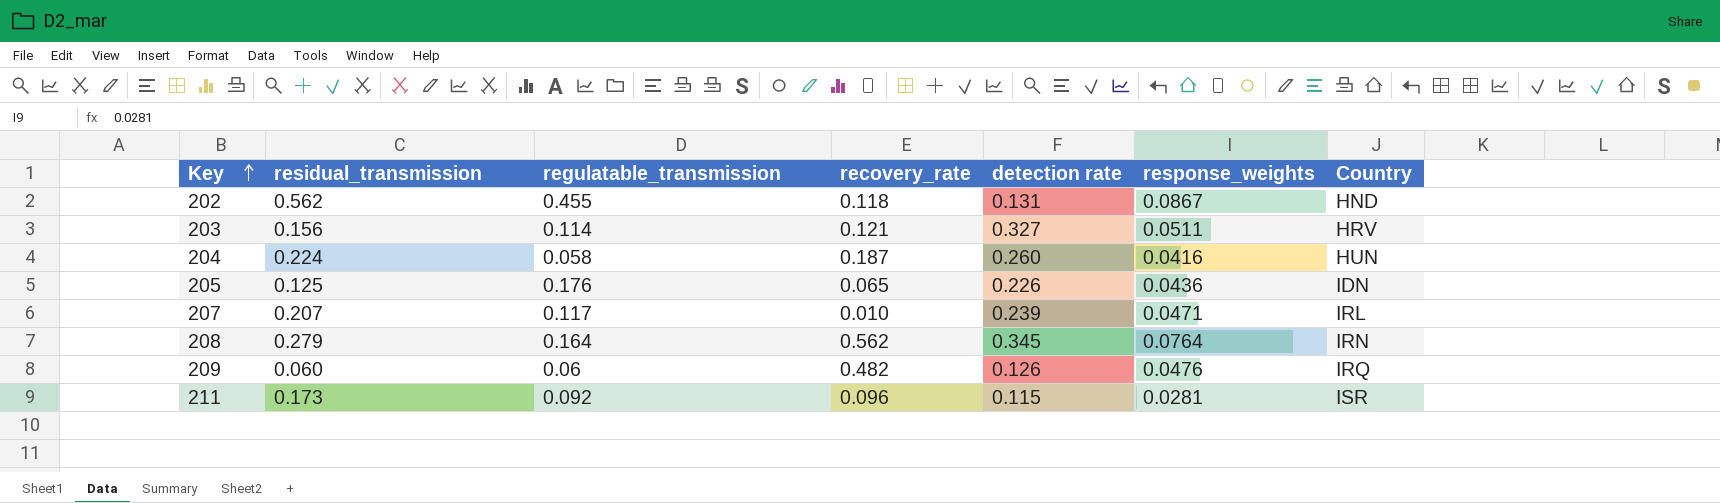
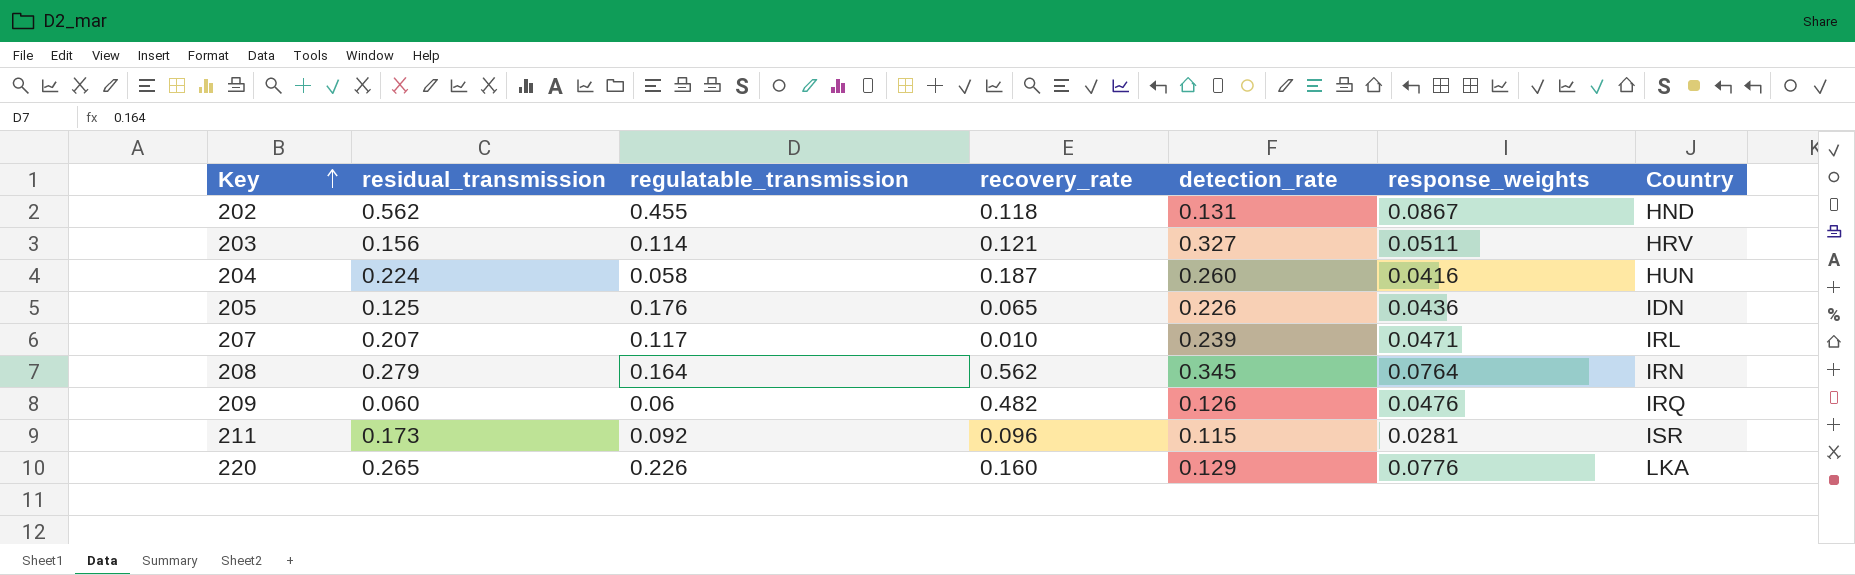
column name: detection rate -> detection_rate
row 220: none -> 0.265 | 0.226 | 0.160 | 0.129 | 0.0776 | LKA

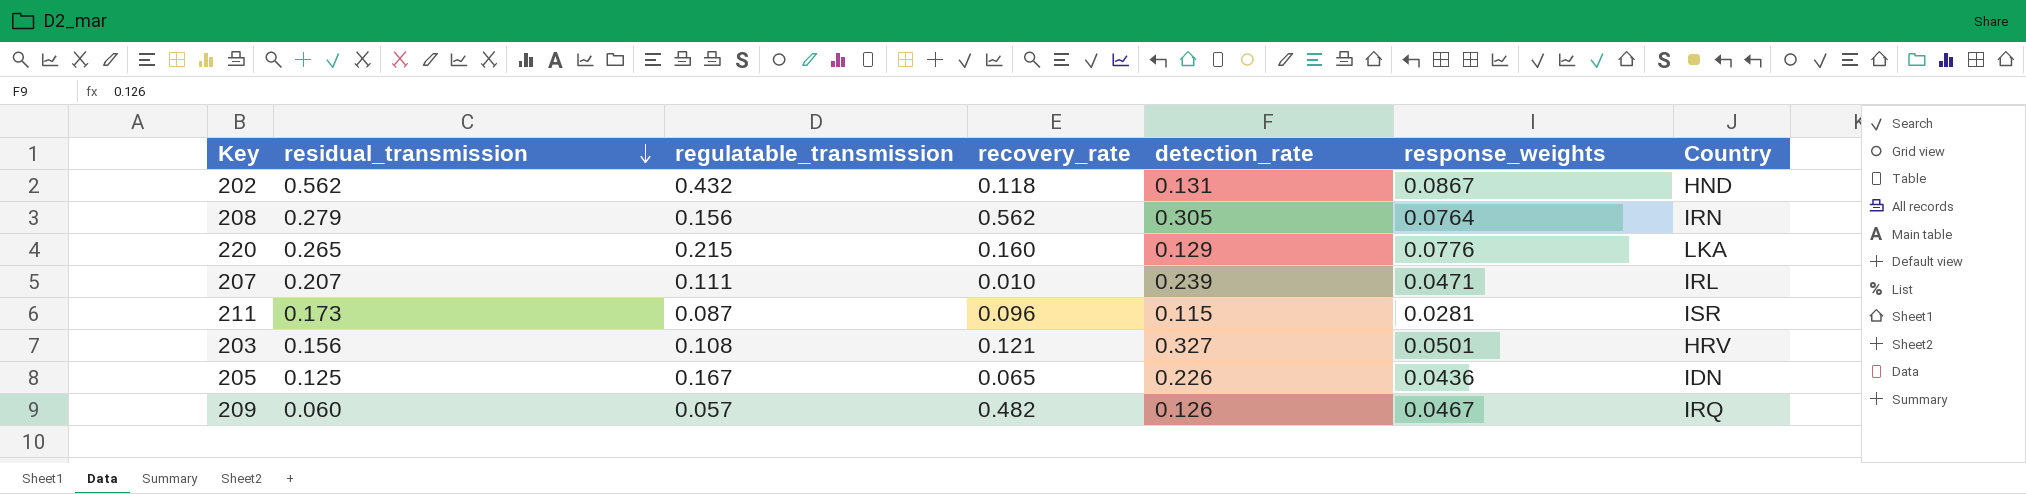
row order: Key ascending -> residual_transmission descending
row 204: 0.224 | 0.058 | 0.187 | 0.260 | 0.0416 | HUN -> none
202 | regulatable_transmission: 0.455 -> 0.432
208 | regulatable_transmission: 0.164 -> 0.156
208 | detection_rate: 0.345 -> 0.305
220 | regulatable_transmission: 0.226 -> 0.215
207 | regulatable_transmission: 0.117 -> 0.111
211 | regulatable_transmission: 0.092 -> 0.087
203 | regulatable_transmission: 0.114 -> 0.108
203 | response_weights: 0.0511 -> 0.0501
205 | regulatable_transmission: 0.176 -> 0.167
209 | regulatable_transmission: 0.06 -> 0.057
209 | response_weights: 0.0476 -> 0.0467

